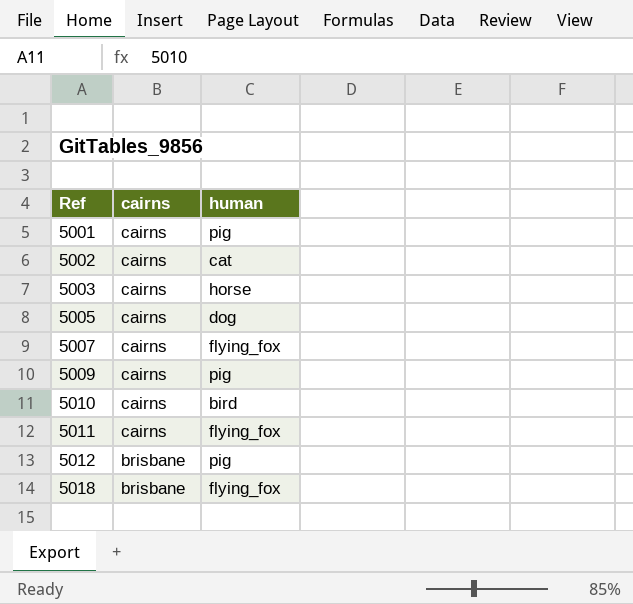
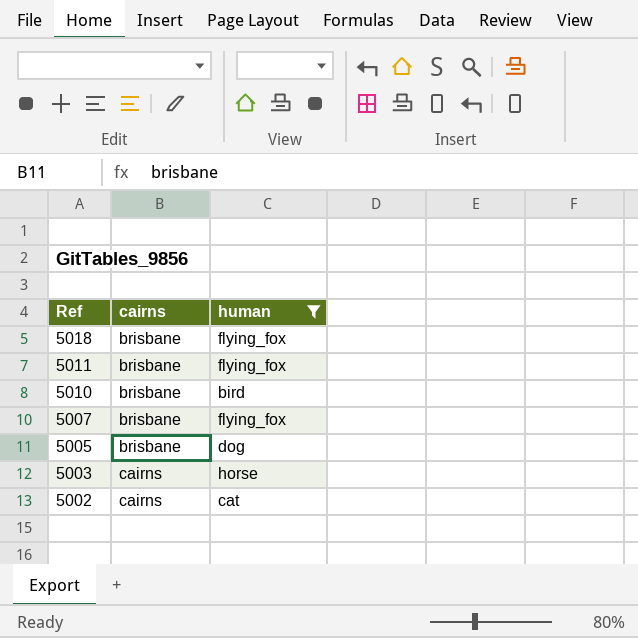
filter: none -> human != pig
row order: Ref ascending -> Ref descending
5011 | cairns: cairns -> brisbane
5010 | cairns: cairns -> brisbane
5007 | cairns: cairns -> brisbane
5005 | cairns: cairns -> brisbane

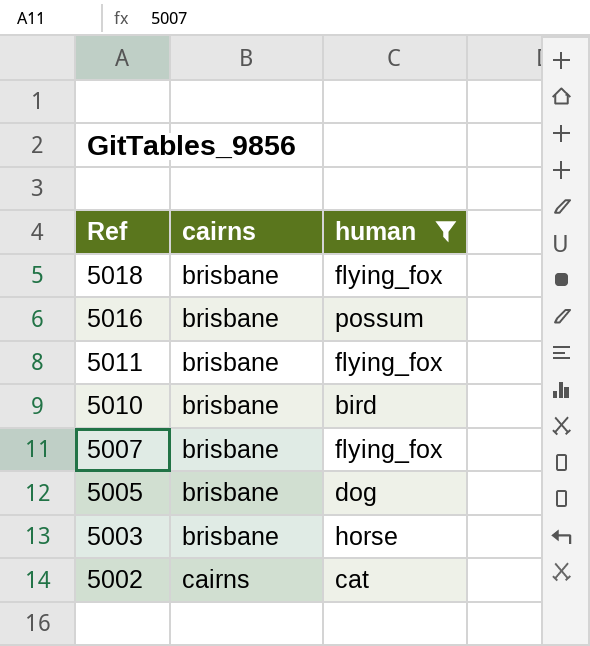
row 5016: none -> brisbane | possum
5003 | cairns: cairns -> brisbane

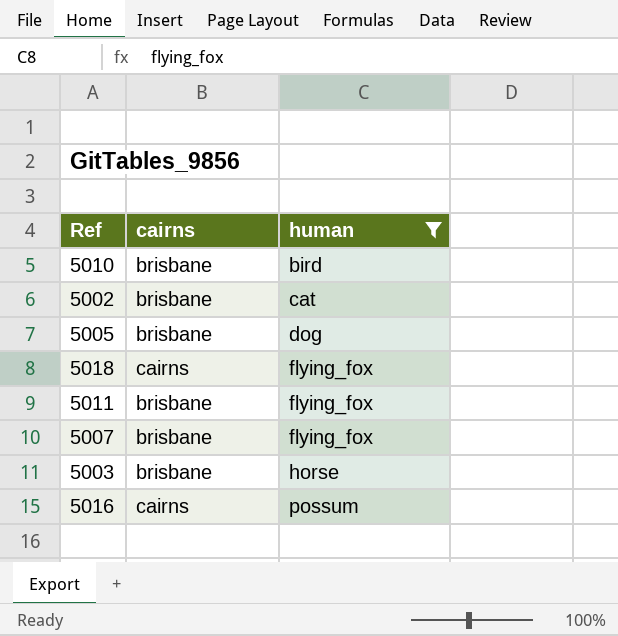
row order: Ref descending -> human ascending
5002 | cairns: cairns -> brisbane
5018 | cairns: brisbane -> cairns
5016 | cairns: brisbane -> cairns

